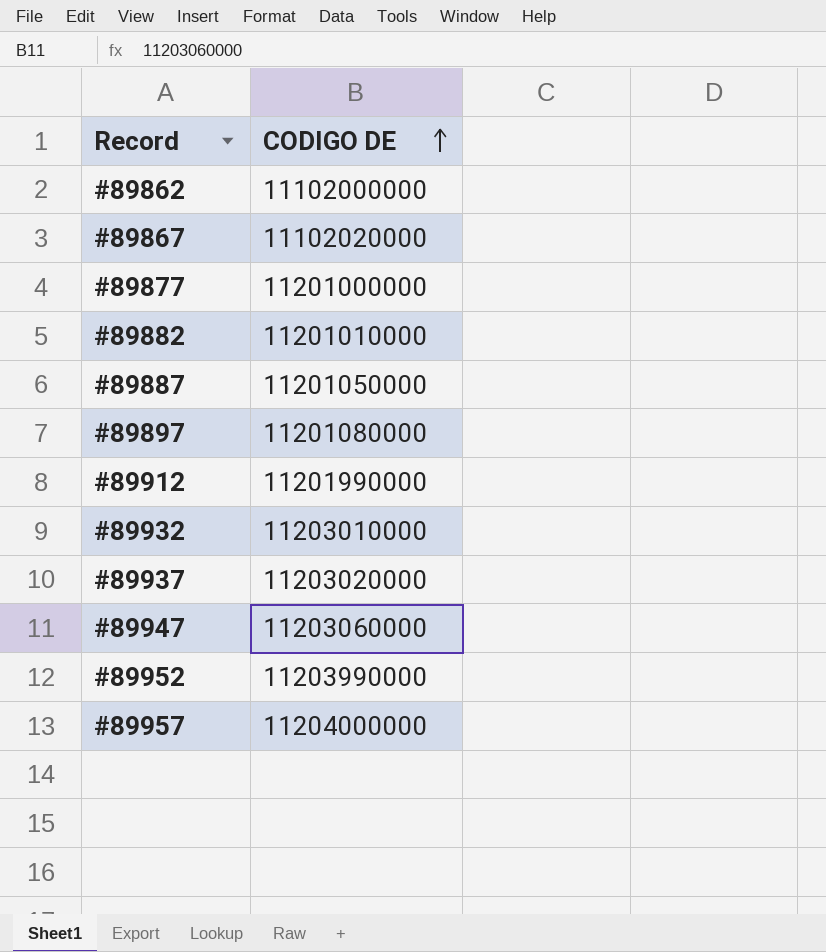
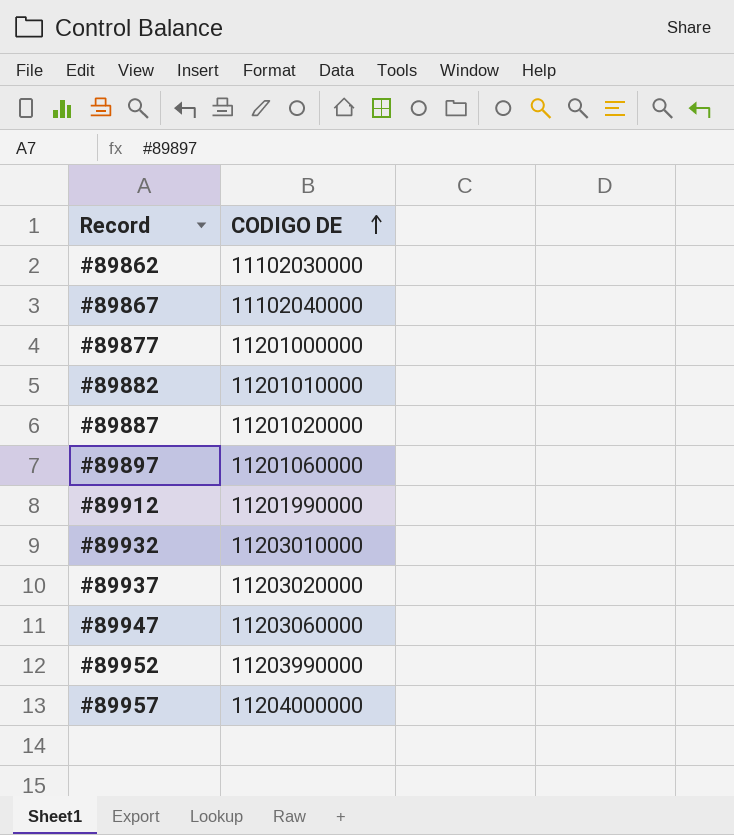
#89862 | CODIGO DE: 11102000000 -> 11102030000
#89867 | CODIGO DE: 11102020000 -> 11102040000
#89887 | CODIGO DE: 11201050000 -> 11201020000
#89897 | CODIGO DE: 11201080000 -> 11201060000

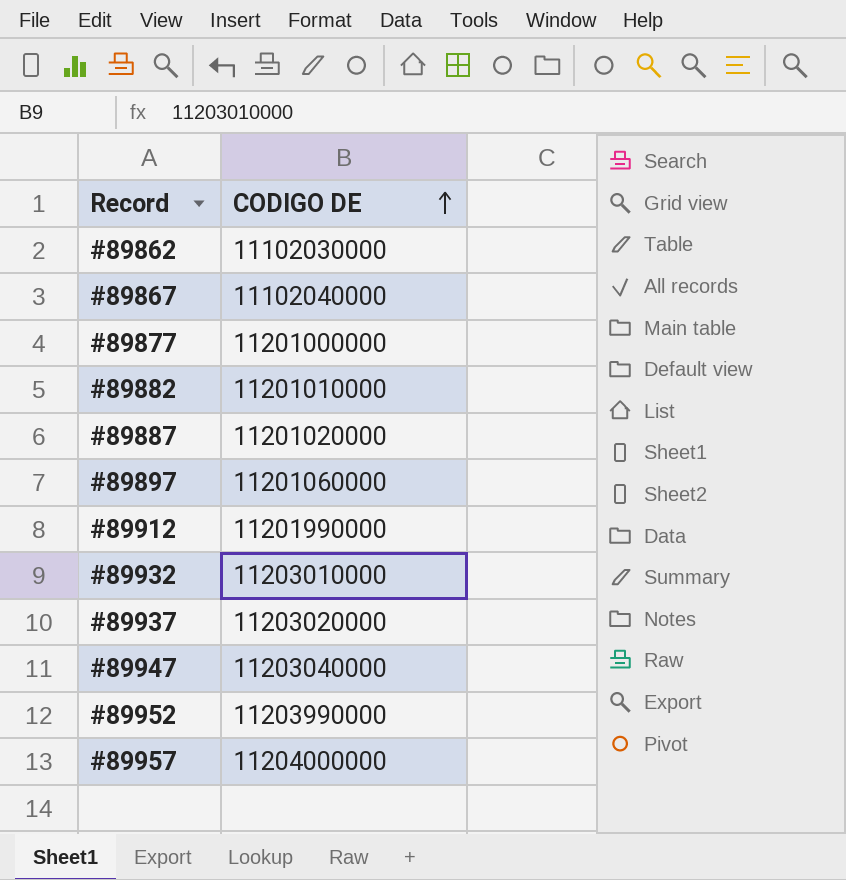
#89947 | CODIGO DE: 11203060000 -> 11203040000

